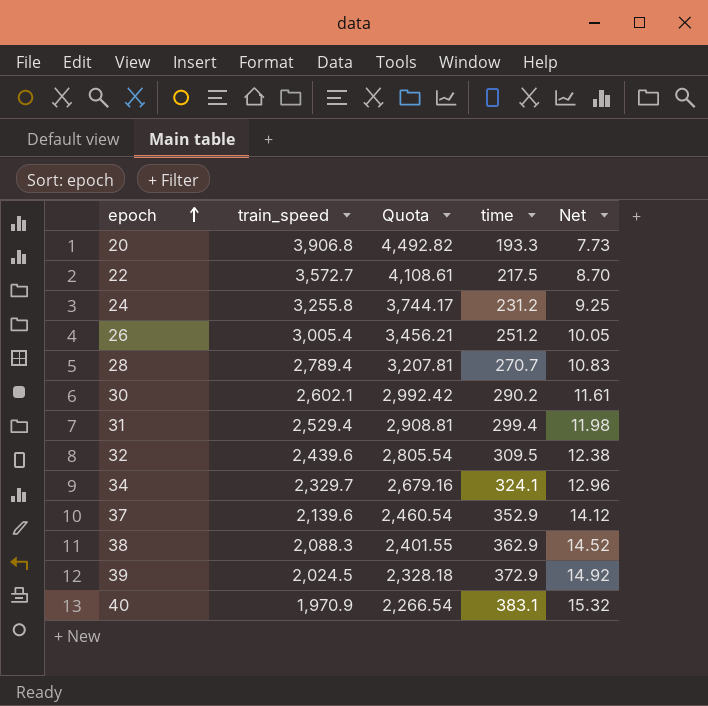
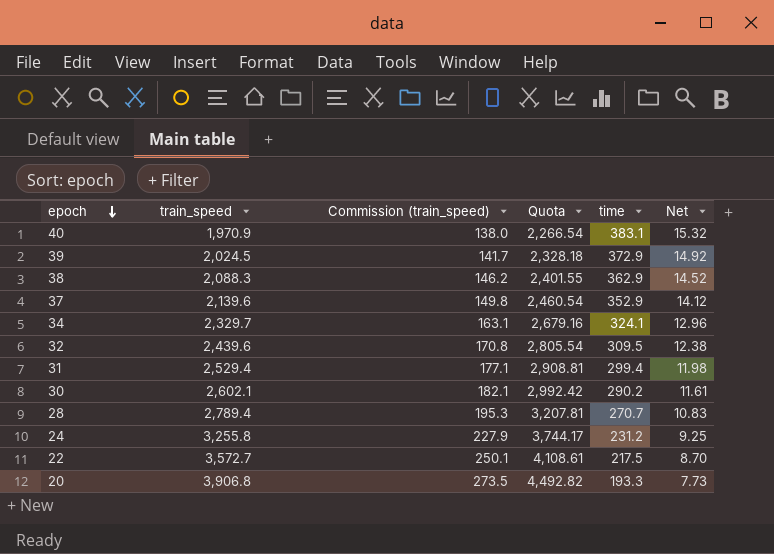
row order: epoch ascending -> epoch descending
column Commission (train_speed) | formula: none -> [train_speed] * 0.07
row 26: 3,005.4 | 3,456.21 | 251.2 | 10.05 -> none

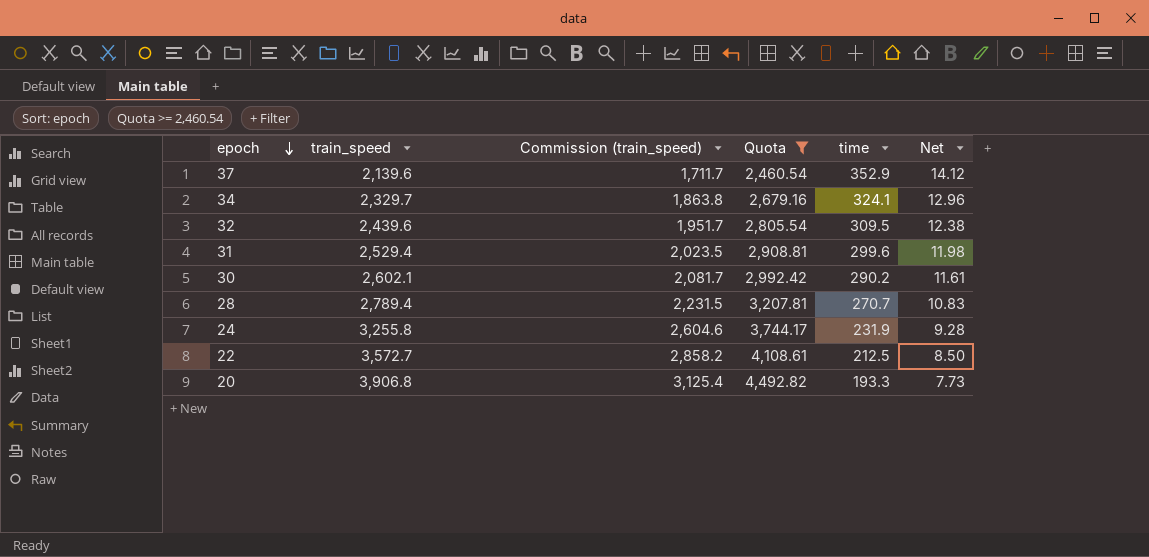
filter: none -> Quota >= 2,460.54
column Commission (train_speed) | formula: [train_speed] * 0.07 -> [train_speed] * 0.8
31 | time: 299.4 -> 299.6
24 | time: 231.2 -> 231.9
24 | Net: 9.25 -> 9.28
22 | time: 217.5 -> 212.5
22 | Net: 8.70 -> 8.50

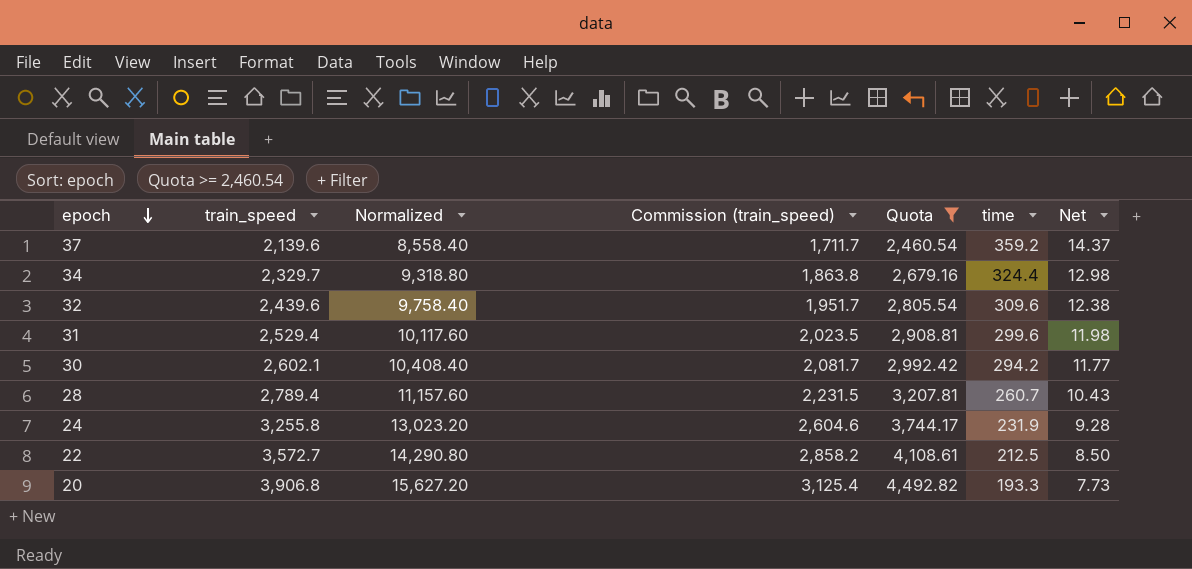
column Normalized | formula: none -> [train_speed] * 4
37 | time: 352.9 -> 359.2
37 | Net: 14.12 -> 14.37
34 | time: 324.1 -> 324.4
34 | Net: 12.96 -> 12.98
32 | time: 309.5 -> 309.6
30 | time: 290.2 -> 294.2
30 | Net: 11.61 -> 11.77
28 | time: 270.7 -> 260.7
28 | Net: 10.83 -> 10.43

